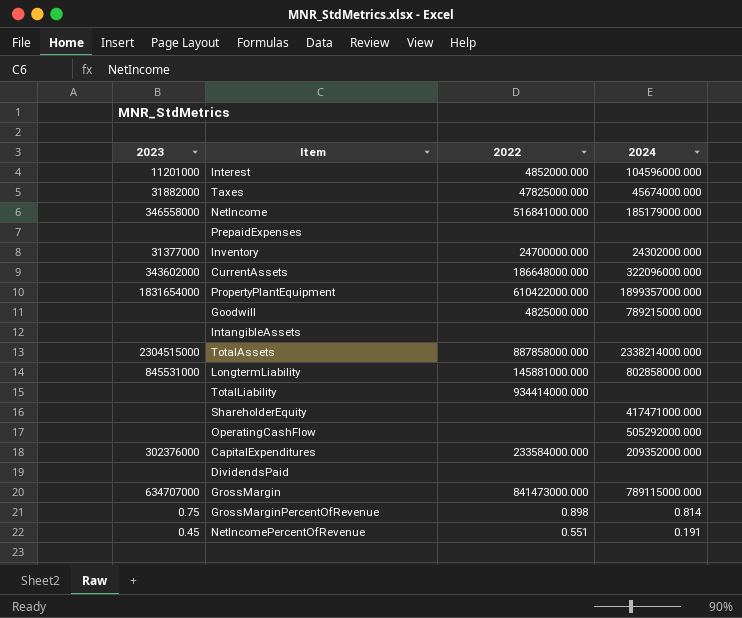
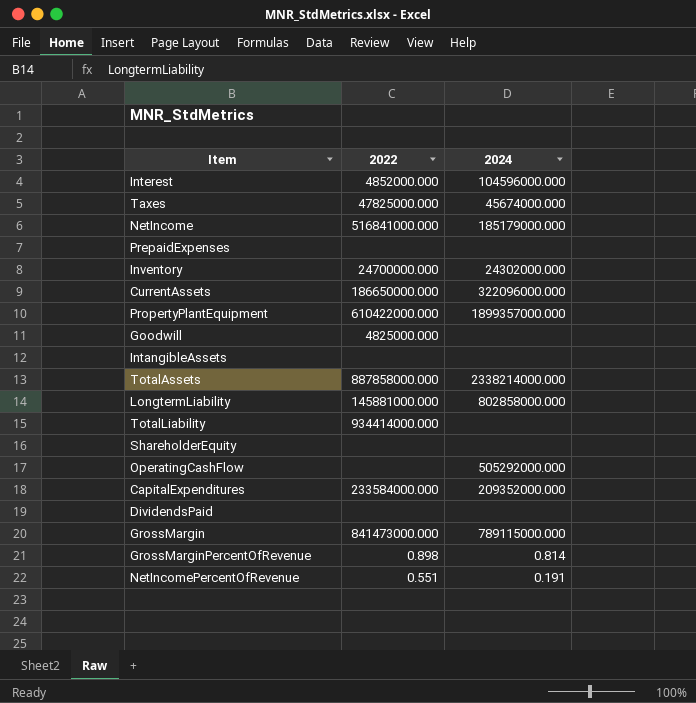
column 2023 | position: 1 -> none
CurrentAssets | 2022: 186648000.000 -> 186650000.000
Goodwill | 2024: 789215000.000 -> none
ShareholderEquity | 2024: 417471000.000 -> none

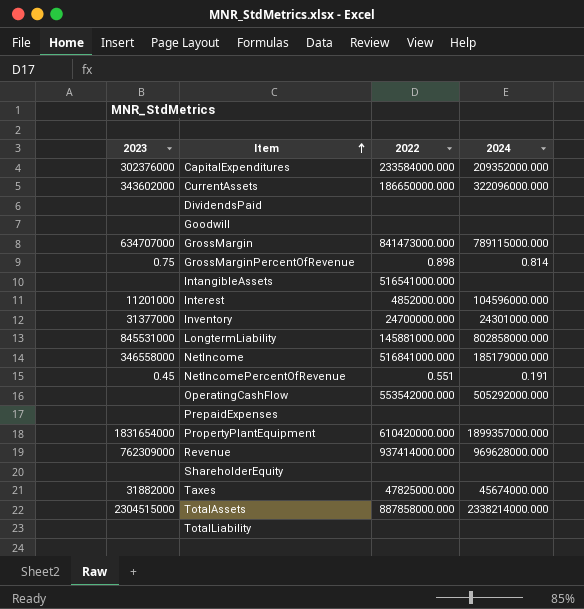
row order: none -> Item ascending
column 2023 | position: none -> 1
Goodwill | 2022: 4825000.000 -> none
IntangibleAssets | 2022: none -> 516541000.000
Inventory | 2024: 24302000.000 -> 24301000.000
OperatingCashFlow | 2022: none -> 553542000.000
PropertyPlantEquipment | 2022: 610422000.000 -> 610420000.000
row Revenue: none -> 762309000 | 937414000.000 | 969628000.000
TotalLiability | 2022: 934414000.000 -> none

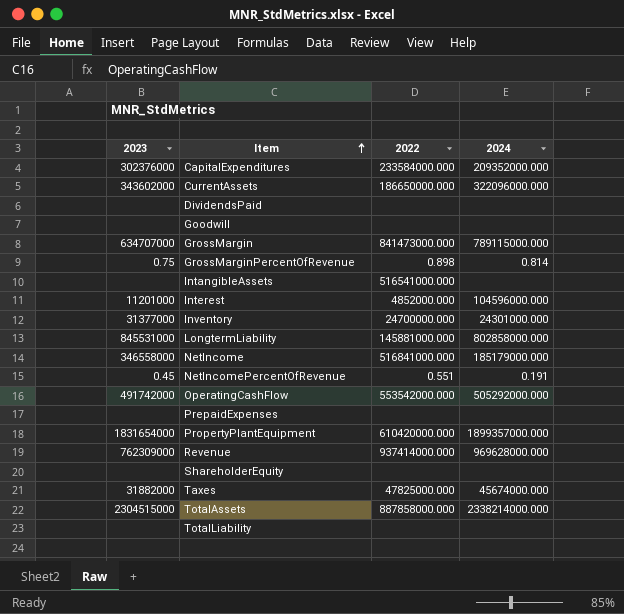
OperatingCashFlow | 2023: none -> 491742000

